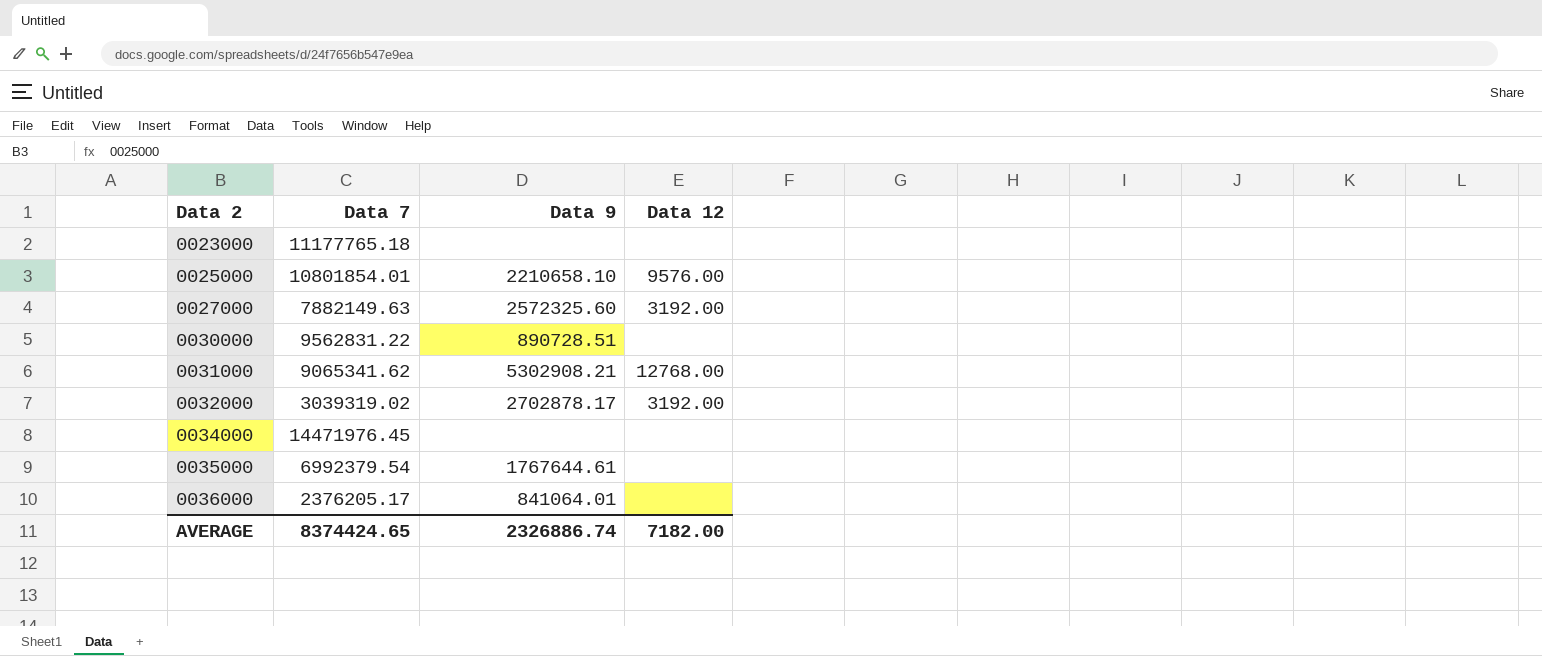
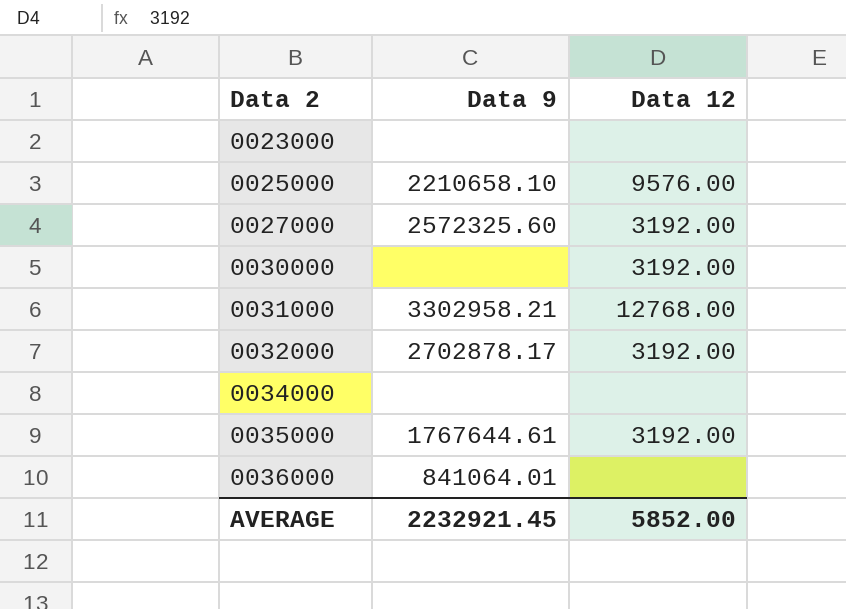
column Data 7 | position: 2 -> none
0030000 | Data 9: 890728.51 -> none
0030000 | Data 12: none -> 3192.00
0031000 | Data 9: 5302908.21 -> 3302958.21
0035000 | Data 12: none -> 3192.00
AVERAGE | Data 9: 2326886.74 -> 2232921.45
AVERAGE | Data 12: 7182.00 -> 5852.00

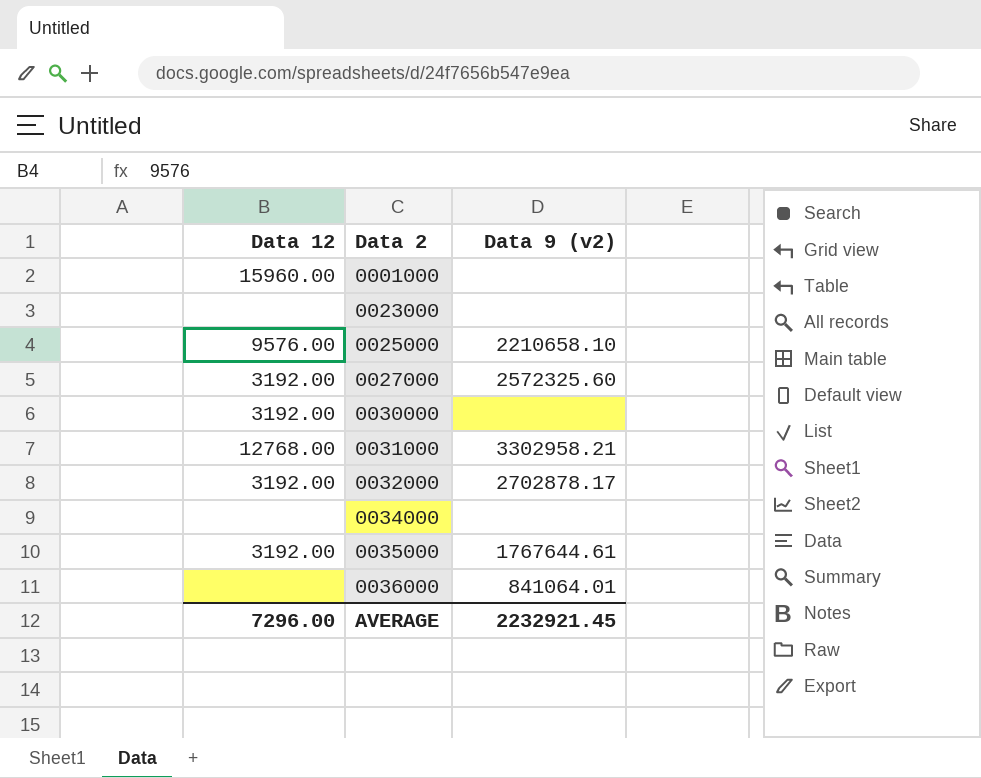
column Data 12 | position: 3 -> 1
column name: Data 9 -> Data 9 (v2)
row 0001000: none -> 15960.00 | none
AVERAGE | Data 12: 5852.00 -> 7296.00

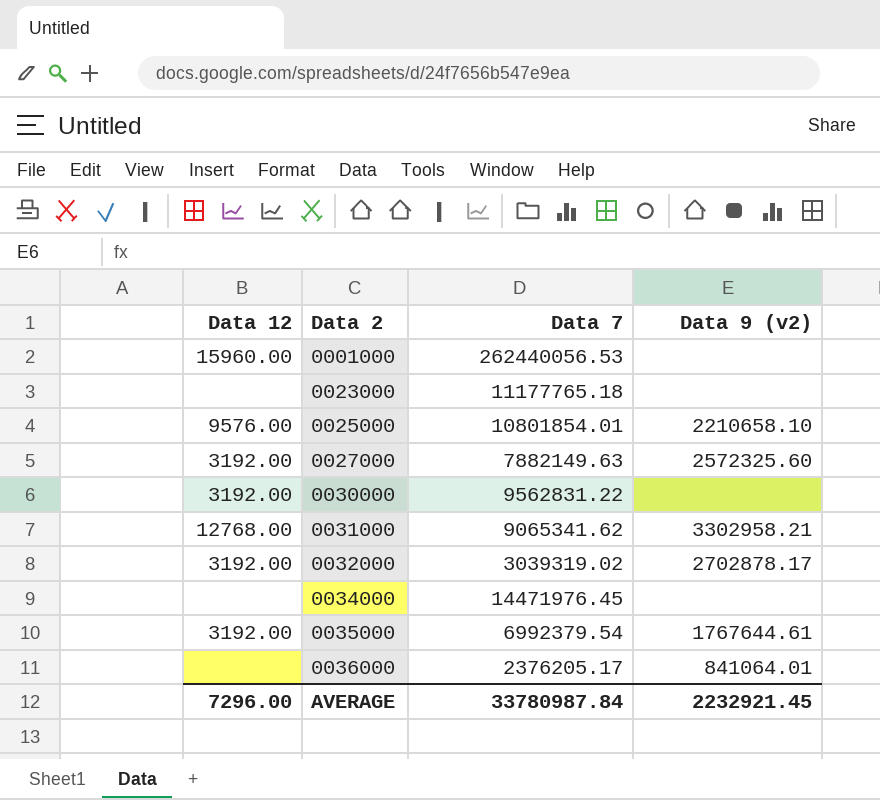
column Data 7 | position: none -> 3

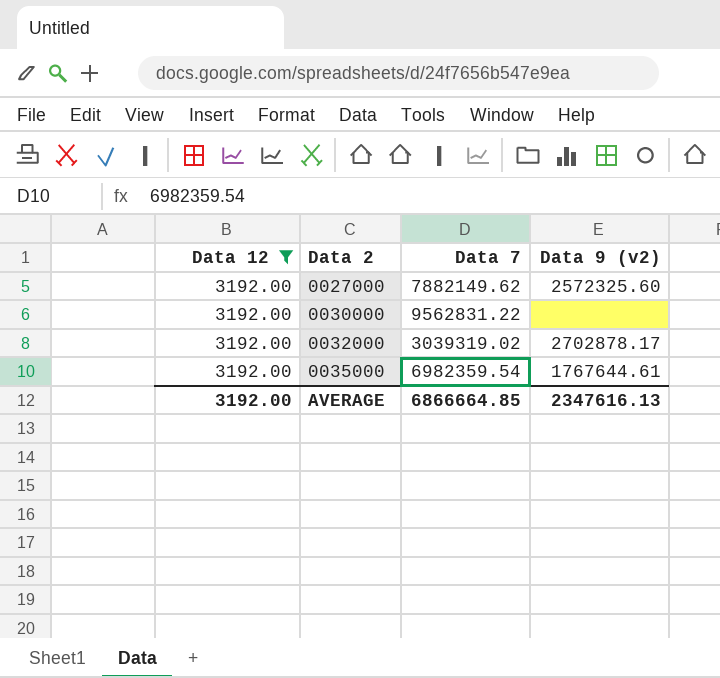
filter: none -> Data 12 = 3192.00
0027000 | Data 7: 7882149.63 -> 7882149.62
0035000 | Data 7: 6992379.54 -> 6982359.54
AVERAGE | Data 12: 7296.00 -> 3192.00
AVERAGE | Data 7: 33780987.84 -> 6866664.85
AVERAGE | Data 9 (v2): 2232921.45 -> 2347616.13

